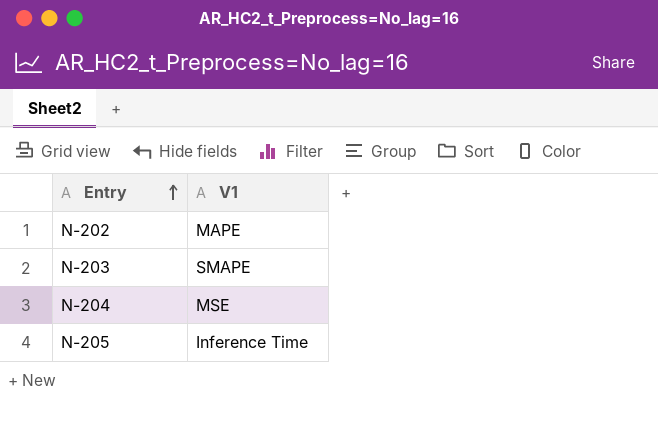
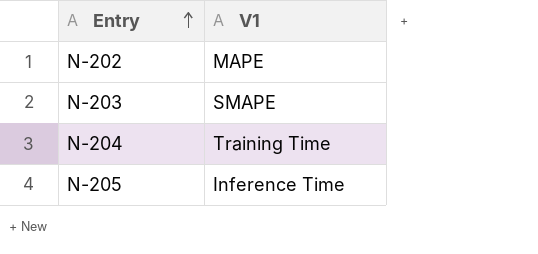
N-204 | V1: MSE -> Training Time

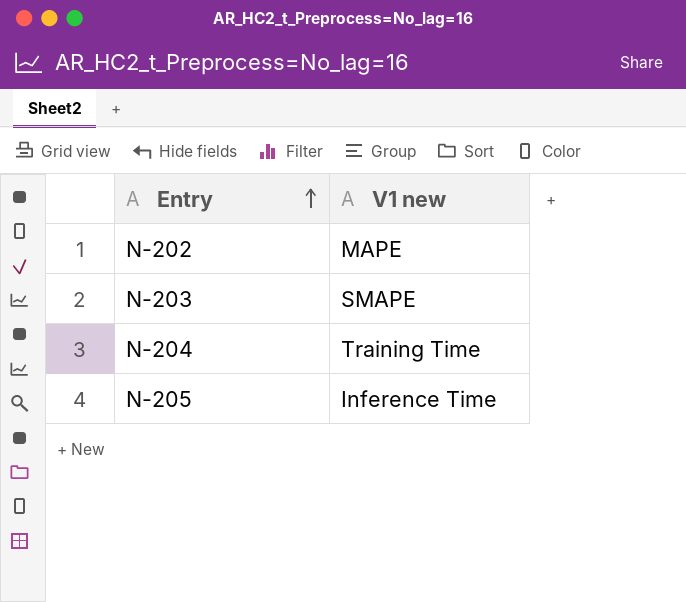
column name: V1 -> V1 new

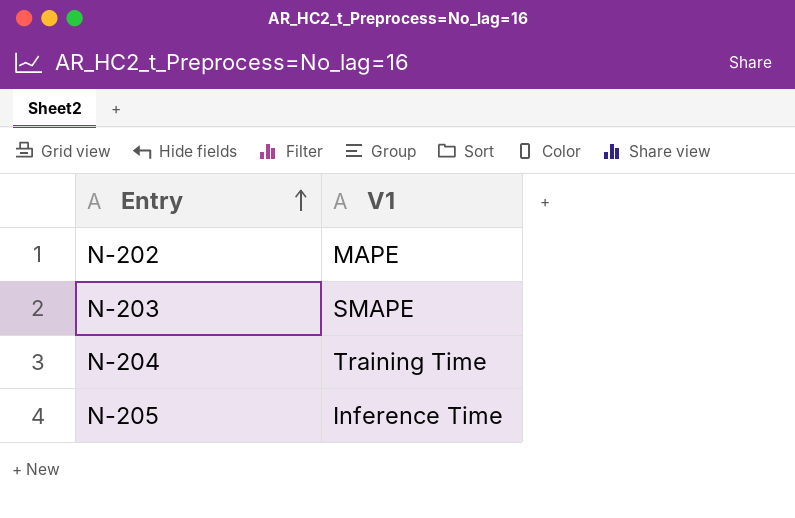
column name: V1 new -> V1

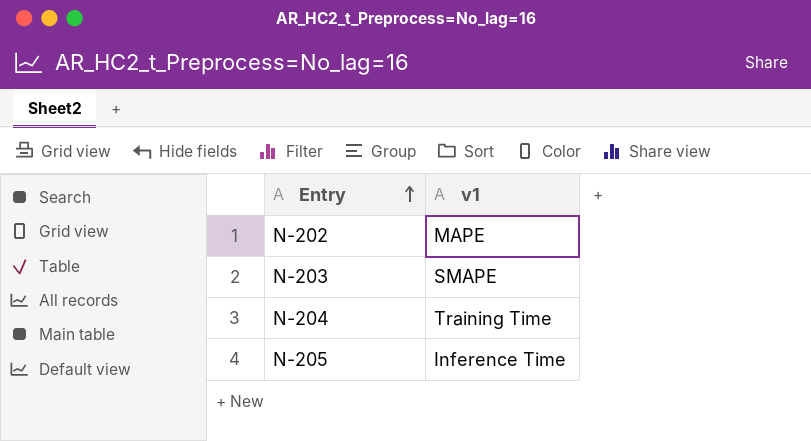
column name: V1 -> v1

